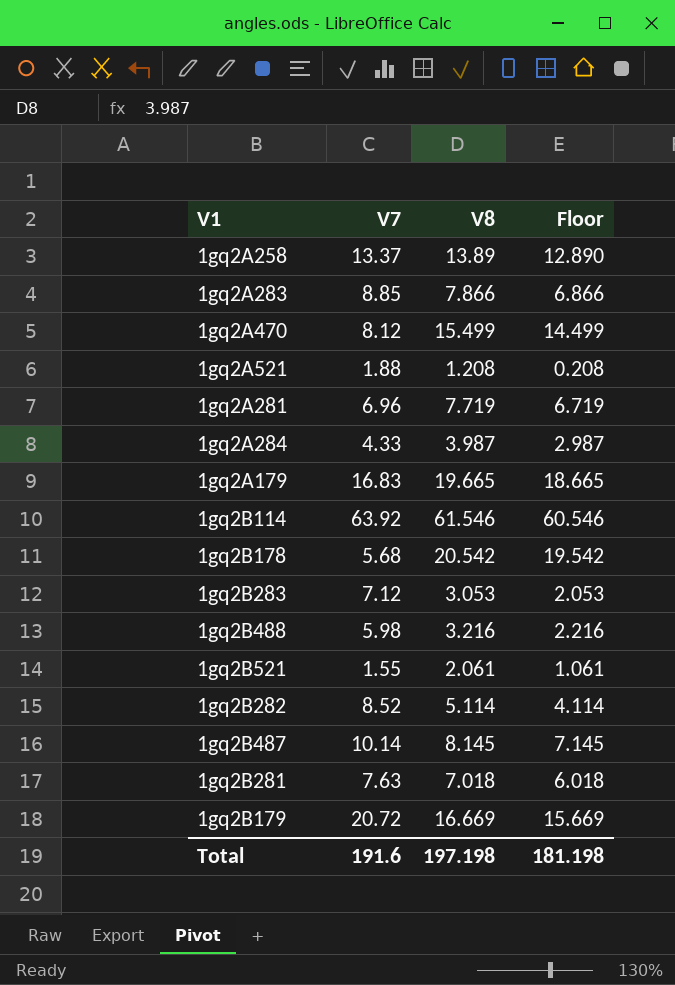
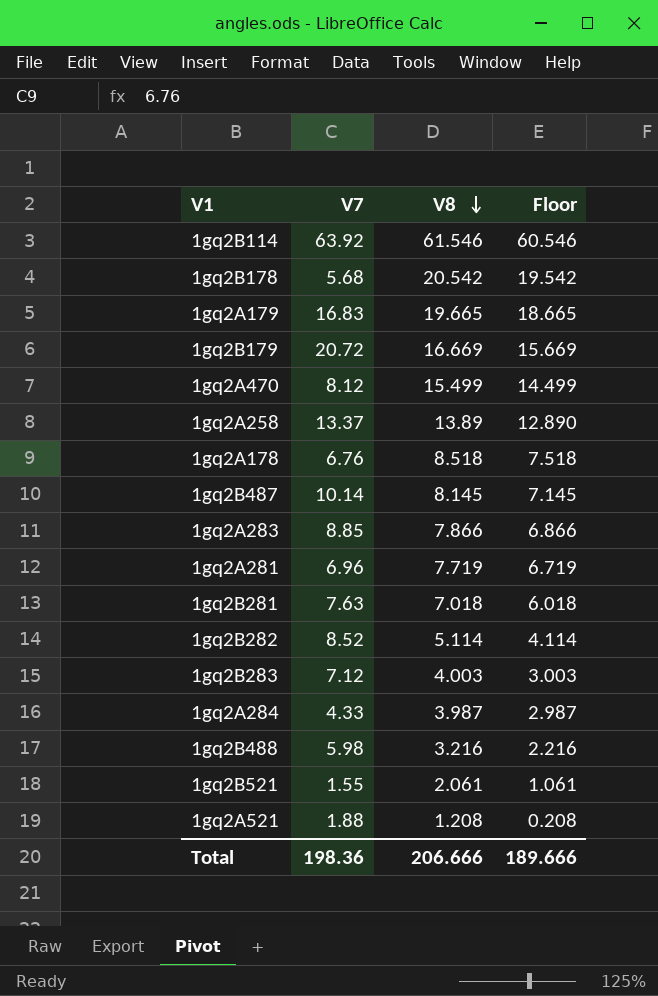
row order: none -> V8 descending
row 1gq2A178: none -> 6.76 | 8.518 | 7.518
1gq2B283 | V8: 3.053 -> 4.003
1gq2B283 | Floor: 2.053 -> 3.003
Total | V7: 191.6 -> 198.36
Total | V8: 197.198 -> 206.666
Total | Floor: 181.198 -> 189.666

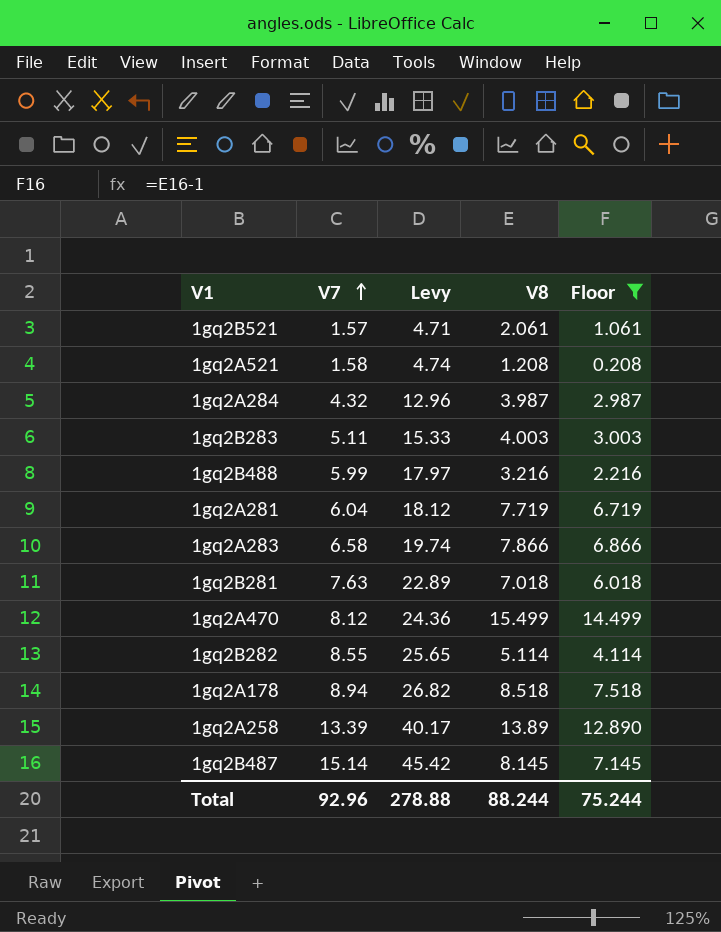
filter: none -> Floor <= 14.499
row order: V8 descending -> V7 ascending
column Levy | formula: none -> [V7] * 3
1gq2B521 | V7: 1.55 -> 1.57
1gq2A521 | V7: 1.88 -> 1.58
1gq2A284 | V7: 4.33 -> 4.32
1gq2B283 | V7: 7.12 -> 5.11
1gq2B488 | V7: 5.98 -> 5.99
1gq2A281 | V7: 6.96 -> 6.04
1gq2A283 | V7: 8.85 -> 6.58
1gq2B282 | V7: 8.52 -> 8.55
1gq2A178 | V7: 6.76 -> 8.94
1gq2A258 | V7: 13.37 -> 13.39
1gq2B487 | V7: 10.14 -> 15.14
Total | V7: 198.36 -> 92.96
Total | V8: 206.666 -> 88.244
Total | Floor: 189.666 -> 75.244

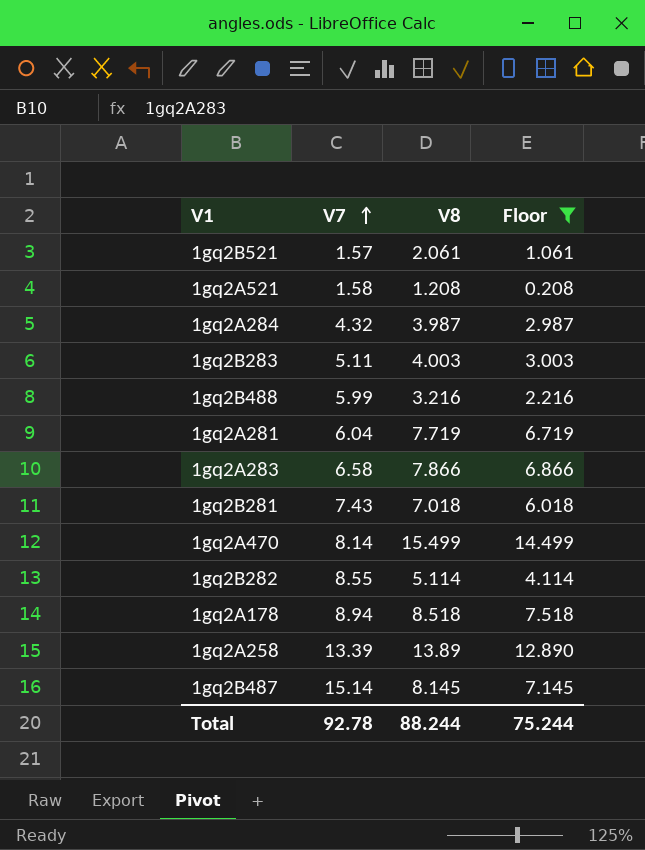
column Levy | formula: [V7] * 3 -> none
1gq2B281 | V7: 7.63 -> 7.43
1gq2A470 | V7: 8.12 -> 8.14
Total | V7: 92.96 -> 92.78

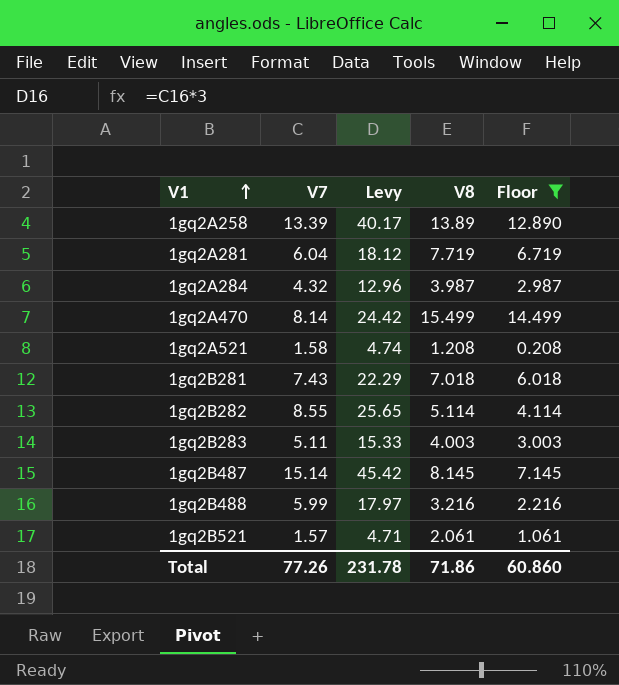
row order: V7 ascending -> V1 ascending
column Levy | formula: none -> [V7] * 3
row 1gq2A283: 6.58 | 7.866 | 6.866 -> none
row 1gq2A178: 8.94 | 8.518 | 7.518 -> none
Total | V7: 92.78 -> 77.26
Total | V8: 88.244 -> 71.86
Total | Floor: 75.244 -> 60.860

